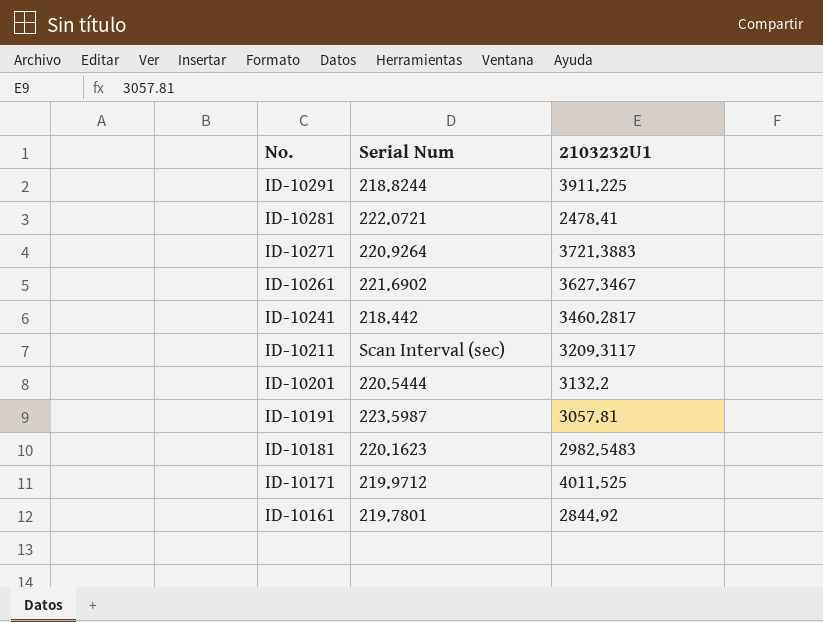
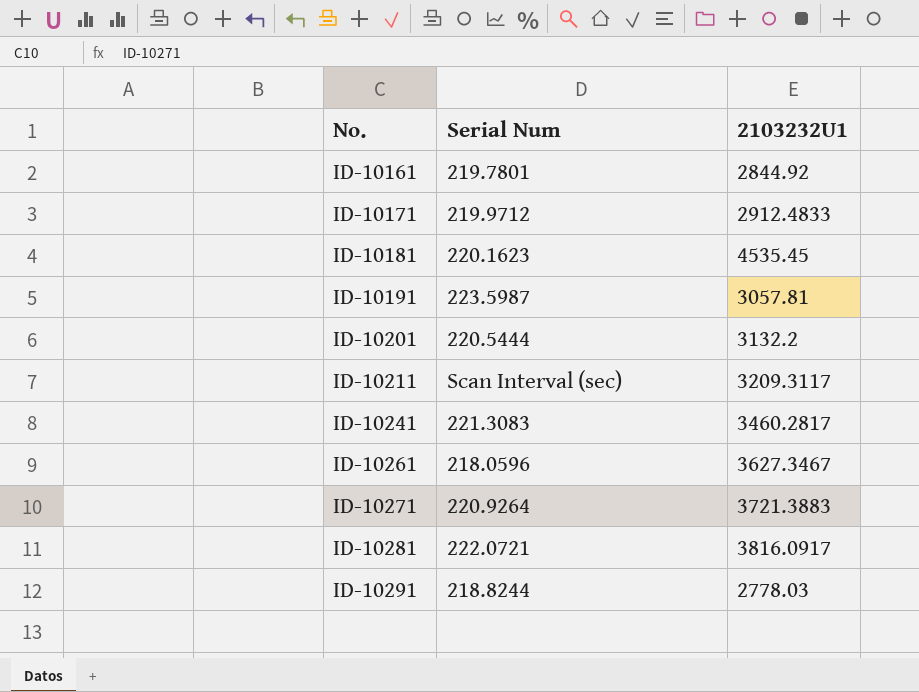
row order: No. descending -> No. ascending
ID-10171 | 2103232U1: 4011.525 -> 2912.4833
ID-10181 | 2103232U1: 2982.5483 -> 4535.45
ID-10241 | Serial Num: 218.442 -> 221.3083
ID-10261 | Serial Num: 221.6902 -> 218.0596
ID-10281 | 2103232U1: 2478.41 -> 3816.0917
ID-10291 | 2103232U1: 3911.225 -> 2778.03

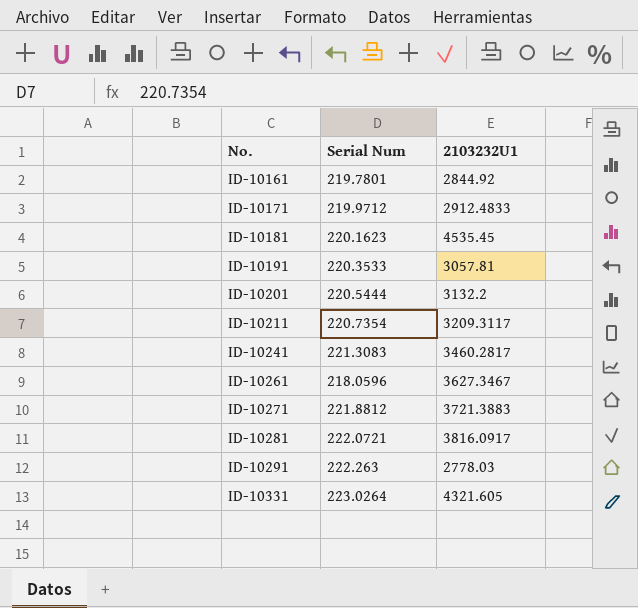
ID-10191 | Serial Num: 223.5987 -> 220.3533
ID-10211 | Serial Num: Scan Interval (sec) -> 220.7354
ID-10271 | Serial Num: 220.9264 -> 221.8812
ID-10291 | Serial Num: 218.8244 -> 222.263
row ID-10331: none -> 223.0264 | 4321.605

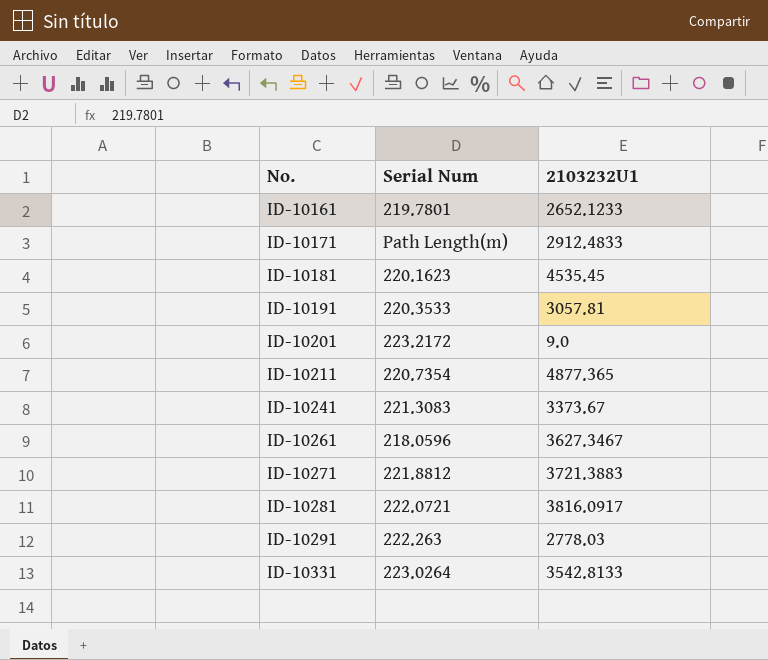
ID-10161 | 2103232U1: 2844.92 -> 2652.1233
ID-10171 | Serial Num: 219.9712 -> Path Length(m)
ID-10201 | Serial Num: 220.5444 -> 223.2172
ID-10201 | 2103232U1: 3132.2 -> 9.0
ID-10211 | 2103232U1: 3209.3117 -> 4877.365
ID-10241 | 2103232U1: 3460.2817 -> 3373.67
ID-10331 | 2103232U1: 4321.605 -> 3542.8133

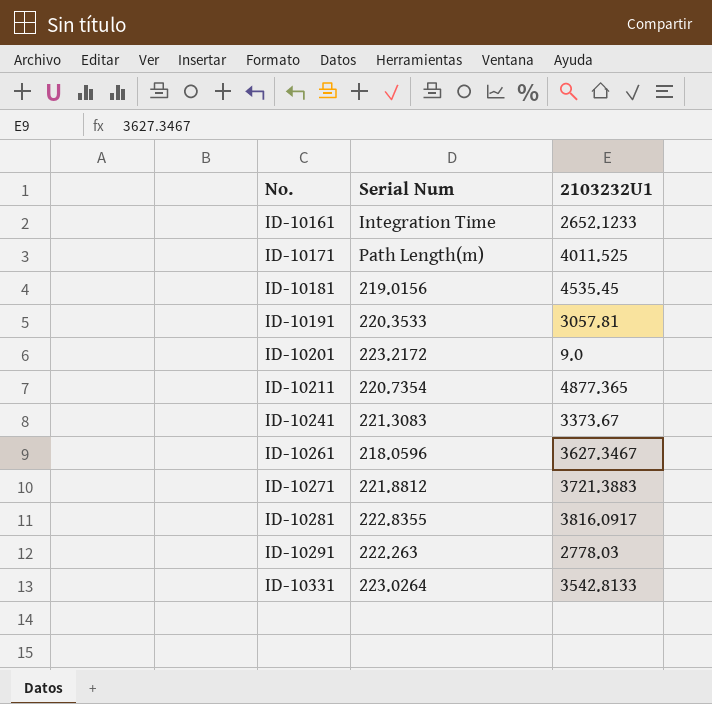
ID-10161 | Serial Num: 219.7801 -> Integration Time
ID-10171 | 2103232U1: 2912.4833 -> 4011.525
ID-10181 | Serial Num: 220.1623 -> 219.0156
ID-10281 | Serial Num: 222.0721 -> 222.8355

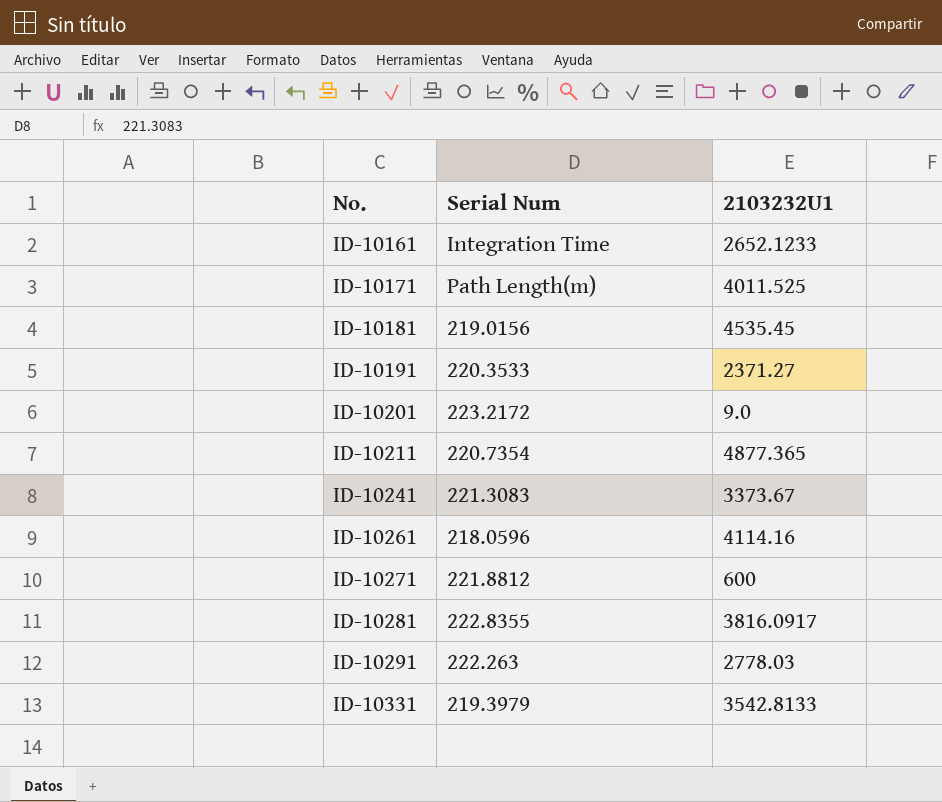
ID-10191 | 2103232U1: 3057.81 -> 2371.27
ID-10261 | 2103232U1: 3627.3467 -> 4114.16
ID-10271 | 2103232U1: 3721.3883 -> 600
ID-10331 | Serial Num: 223.0264 -> 219.3979

